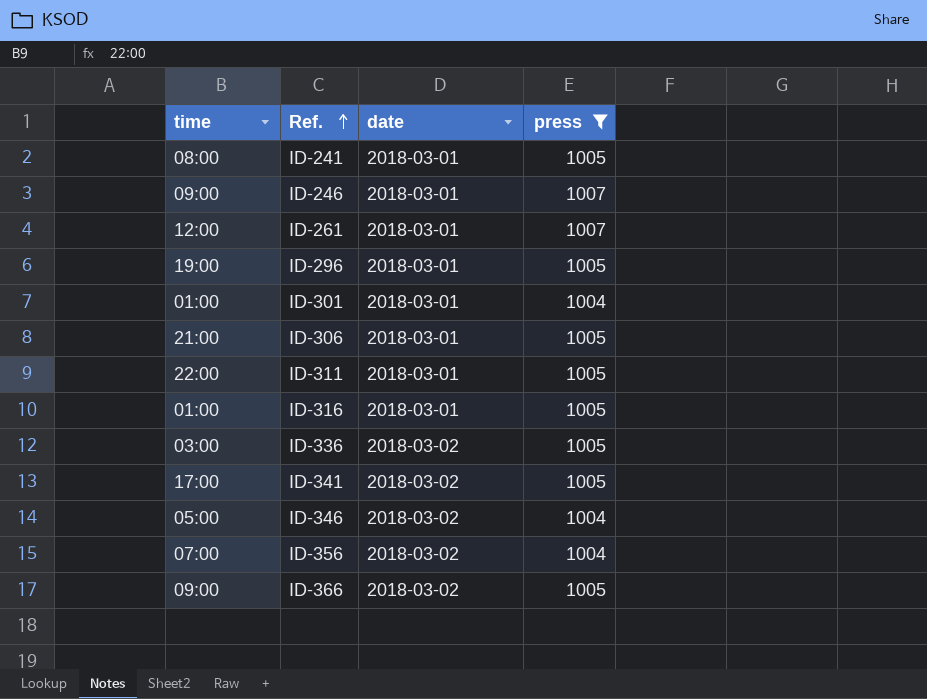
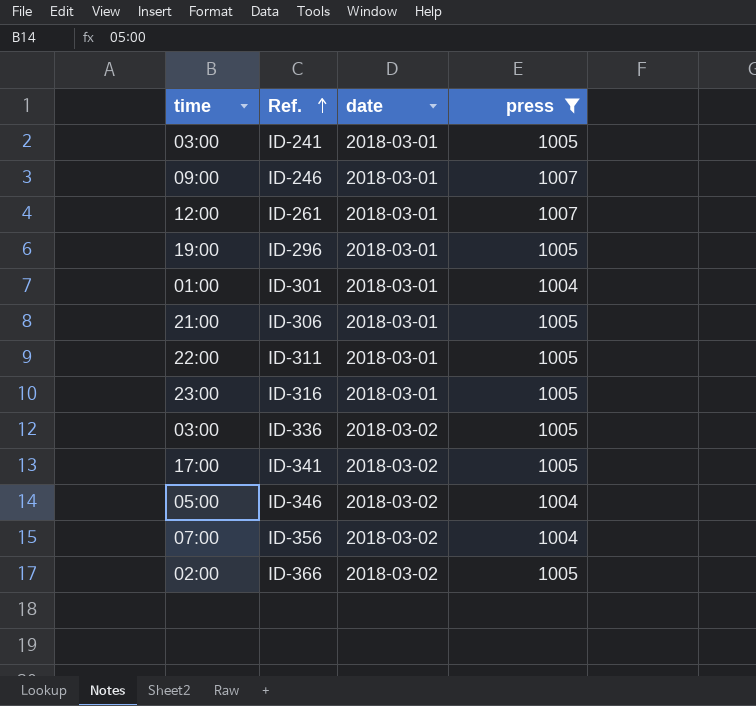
ID-241 | time: 08:00 -> 03:00
ID-316 | time: 01:00 -> 23:00
ID-366 | time: 09:00 -> 02:00

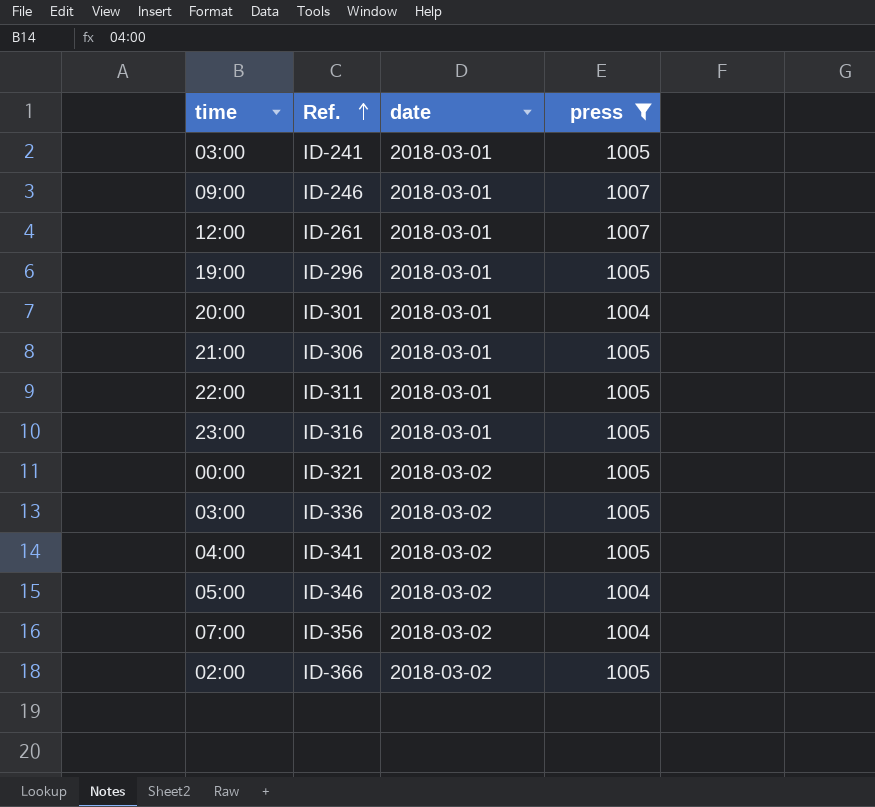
ID-301 | time: 01:00 -> 20:00
row ID-321: none -> 00:00 | 2018-03-02 | 1005
ID-341 | time: 17:00 -> 04:00

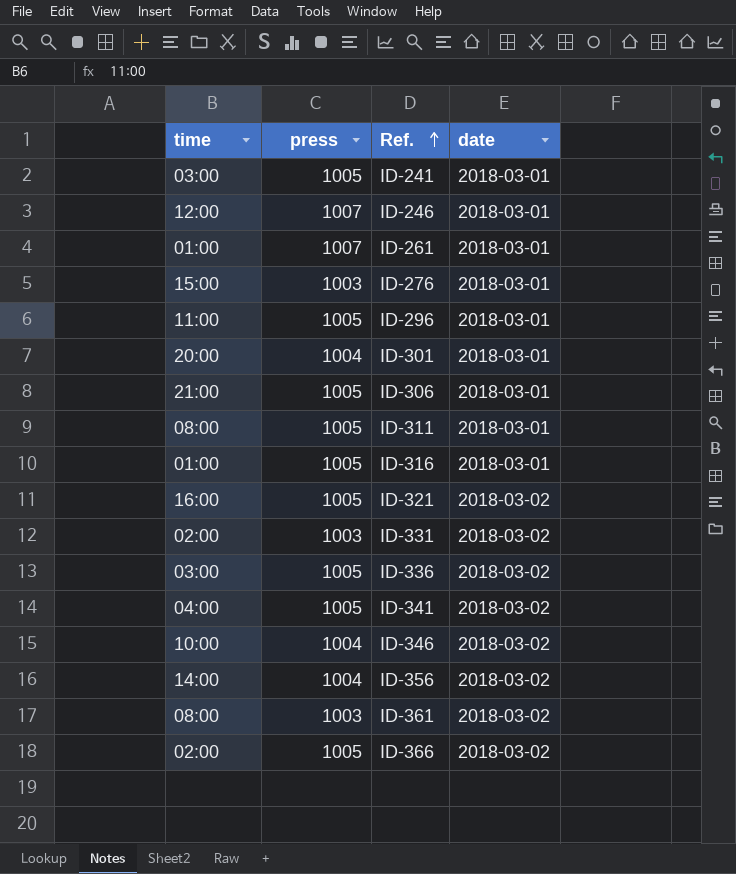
filter: press != 1003 -> none
column press | position: 4 -> 2
ID-246 | time: 09:00 -> 12:00
ID-261 | time: 12:00 -> 01:00
ID-296 | time: 19:00 -> 11:00
ID-311 | time: 22:00 -> 08:00
ID-316 | time: 23:00 -> 01:00
ID-321 | time: 00:00 -> 16:00
ID-346 | time: 05:00 -> 10:00
ID-356 | time: 07:00 -> 14:00

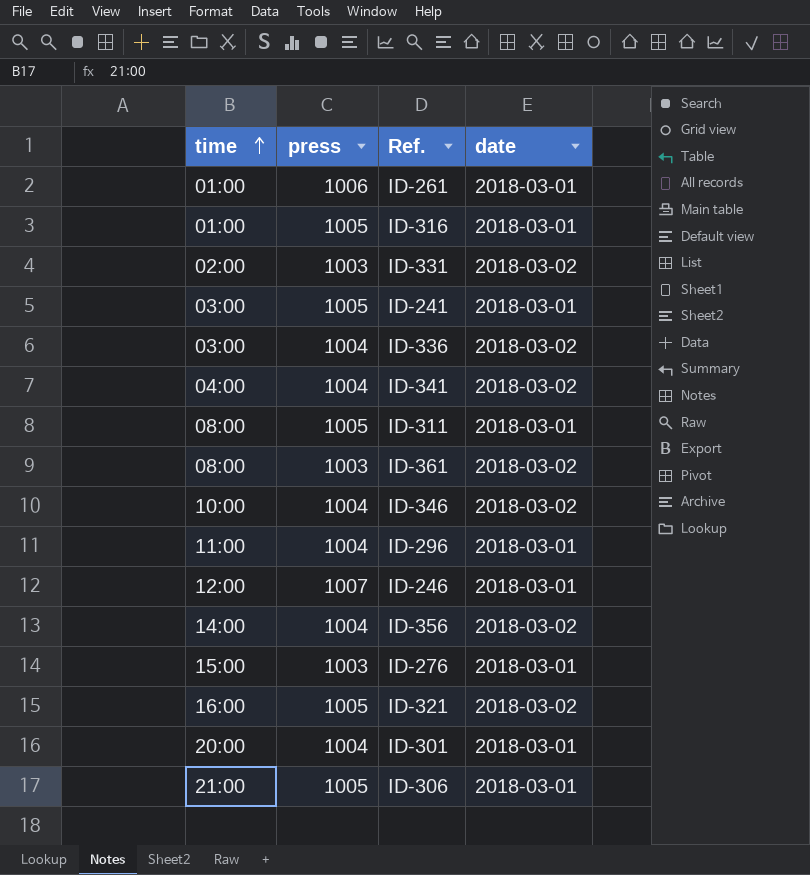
row order: Ref. ascending -> time ascending
row ID-366: 02:00 | 1005 | 2018-03-02 -> none
ID-261 | press: 1007 -> 1006
ID-336 | press: 1005 -> 1004
ID-341 | press: 1005 -> 1004
ID-296 | press: 1005 -> 1004

